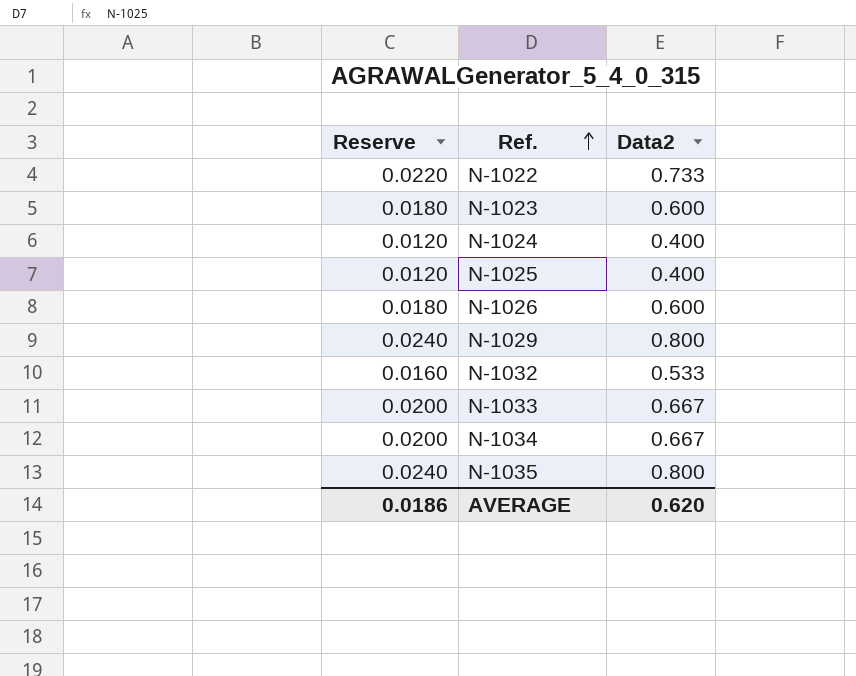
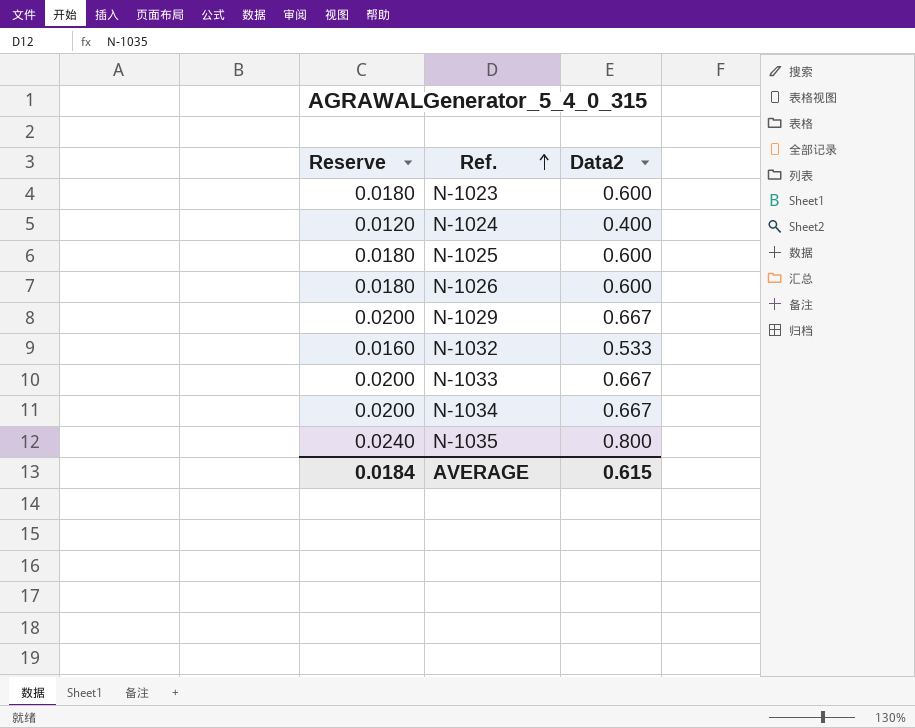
row N-1022: 0.0220 | 0.733 -> none
N-1025 | Reserve: 0.0120 -> 0.0180
N-1025 | Data2: 0.400 -> 0.600
N-1029 | Reserve: 0.0240 -> 0.0200
N-1029 | Data2: 0.800 -> 0.667
AVERAGE | Reserve: 0.0186 -> 0.0184
AVERAGE | Data2: 0.620 -> 0.615

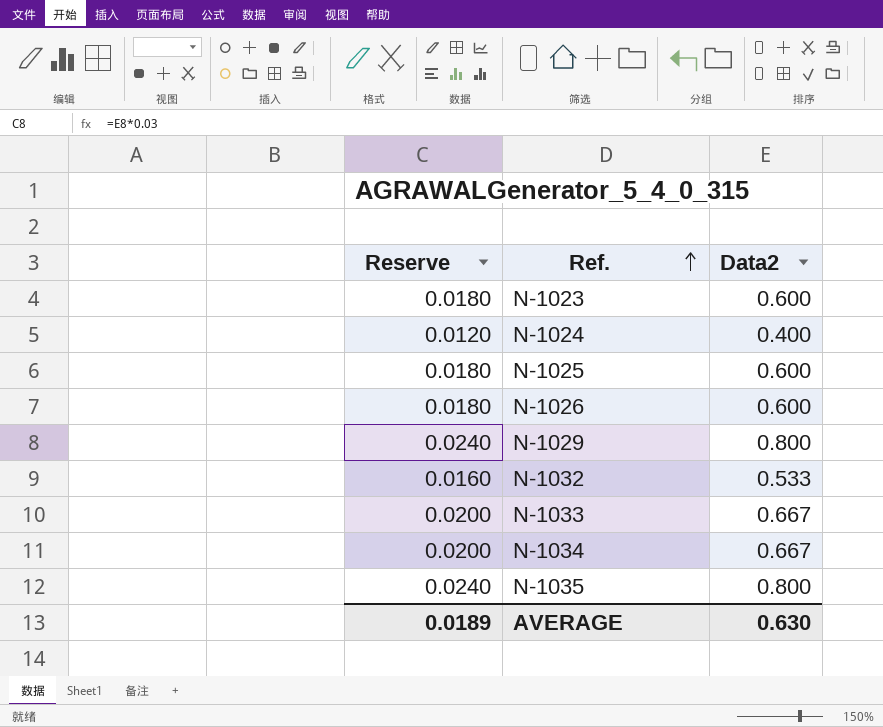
N-1029 | Reserve: 0.0200 -> 0.0240
N-1029 | Data2: 0.667 -> 0.800
AVERAGE | Reserve: 0.0184 -> 0.0189
AVERAGE | Data2: 0.615 -> 0.630

